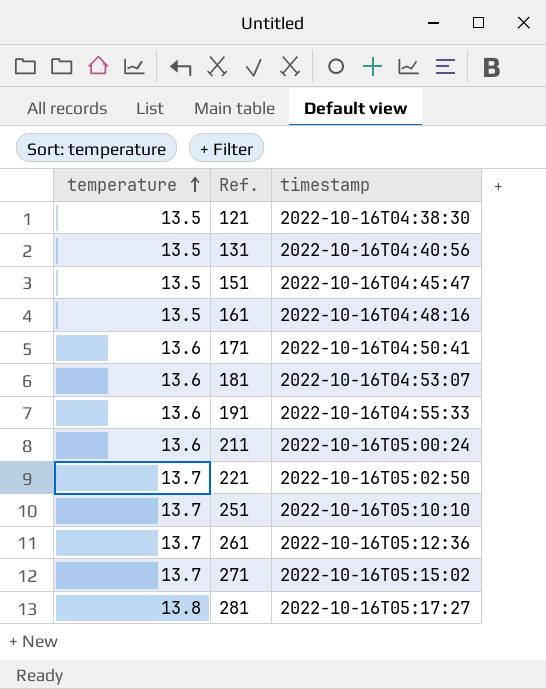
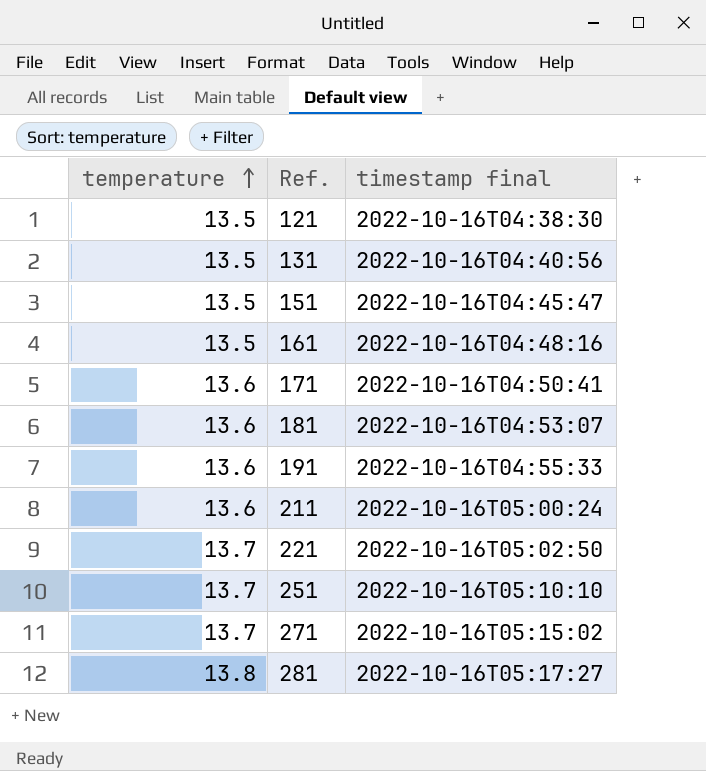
column name: timestamp -> timestamp final
row 261: 13.7 | 2022-10-16T05:12:36 -> none

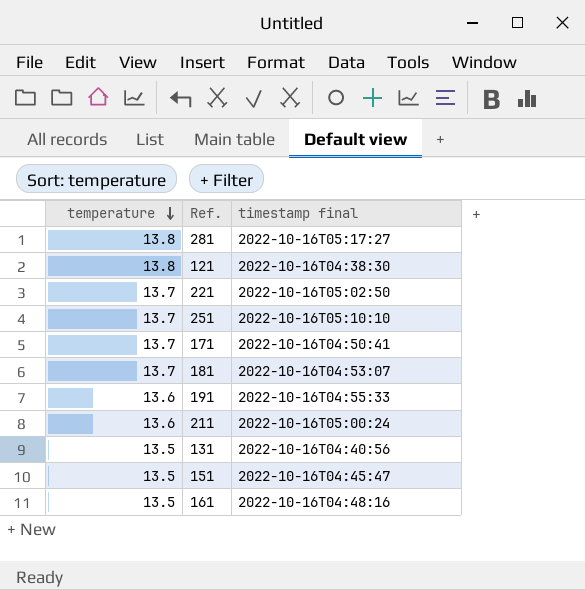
row order: temperature ascending -> temperature descending
row 271: 13.7 | 2022-10-16T05:15:02 -> none
121 | temperature: 13.5 -> 13.8
171 | temperature: 13.6 -> 13.7
181 | temperature: 13.6 -> 13.7

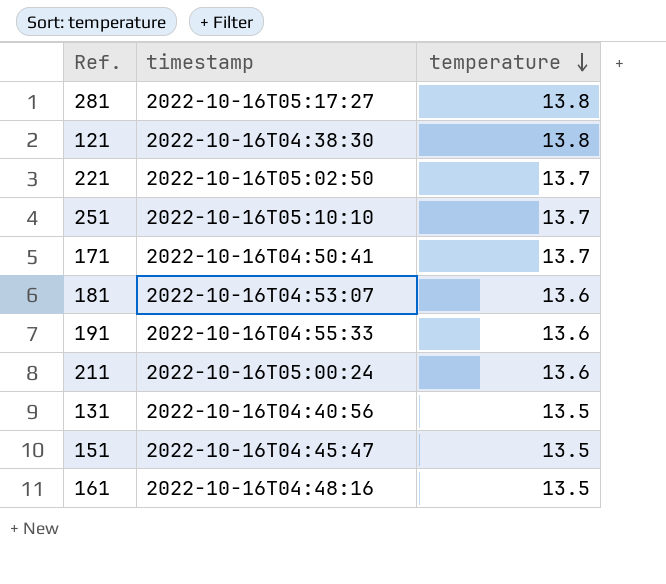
column name: timestamp final -> timestamp
column temperature | position: 1 -> 3
181 | temperature: 13.7 -> 13.6

